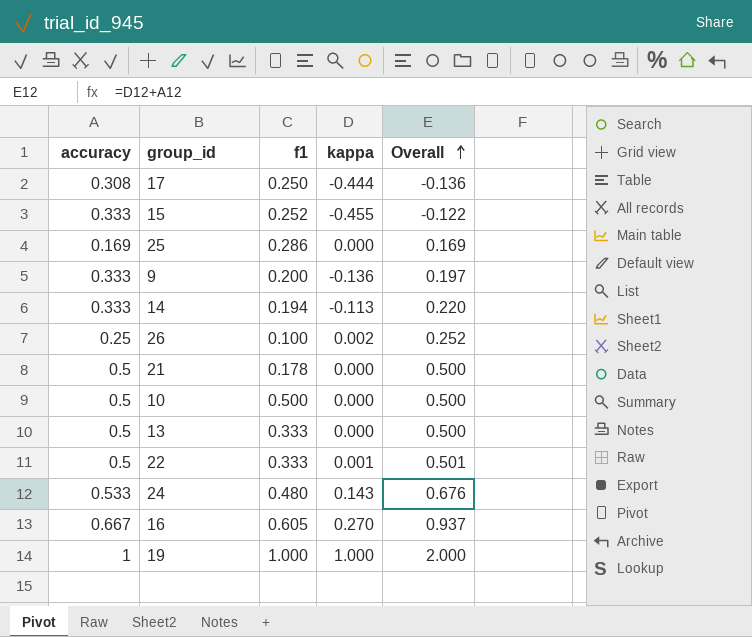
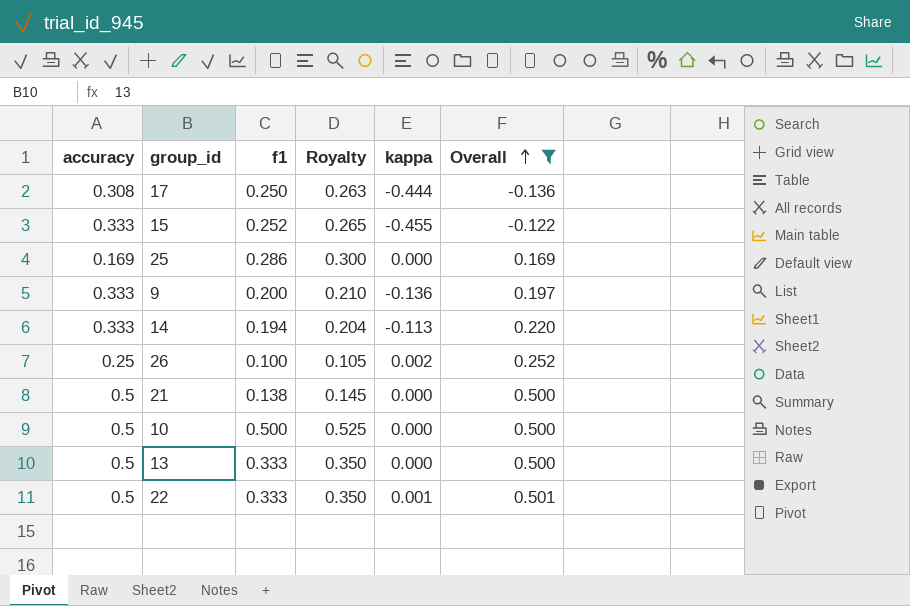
filter: none -> Overall <= 0.501
column Royalty | formula: none -> [f1] * 1.05
21 | f1: 0.178 -> 0.138

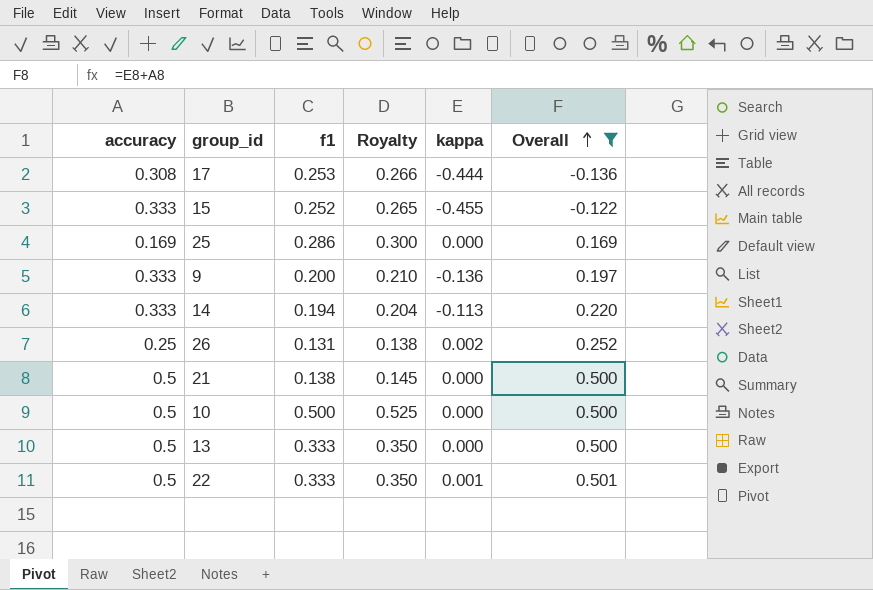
17 | f1: 0.250 -> 0.253
17 | Royalty: 0.263 -> 0.266
26 | f1: 0.100 -> 0.131
26 | Royalty: 0.105 -> 0.138

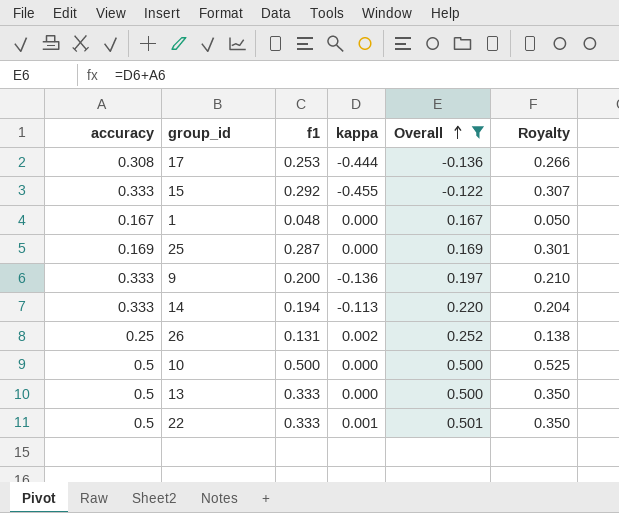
column Royalty | position: 4 -> 6
row 21: 0.5 | 0.138 | 0.145 | 0.000 | 0.500 -> none
15 | f1: 0.252 -> 0.292
15 | Royalty: 0.265 -> 0.307
row 1: none -> 0.167 | 0.048 | 0.000 | 0.167 | 0.050
25 | f1: 0.286 -> 0.287
25 | Royalty: 0.300 -> 0.301

